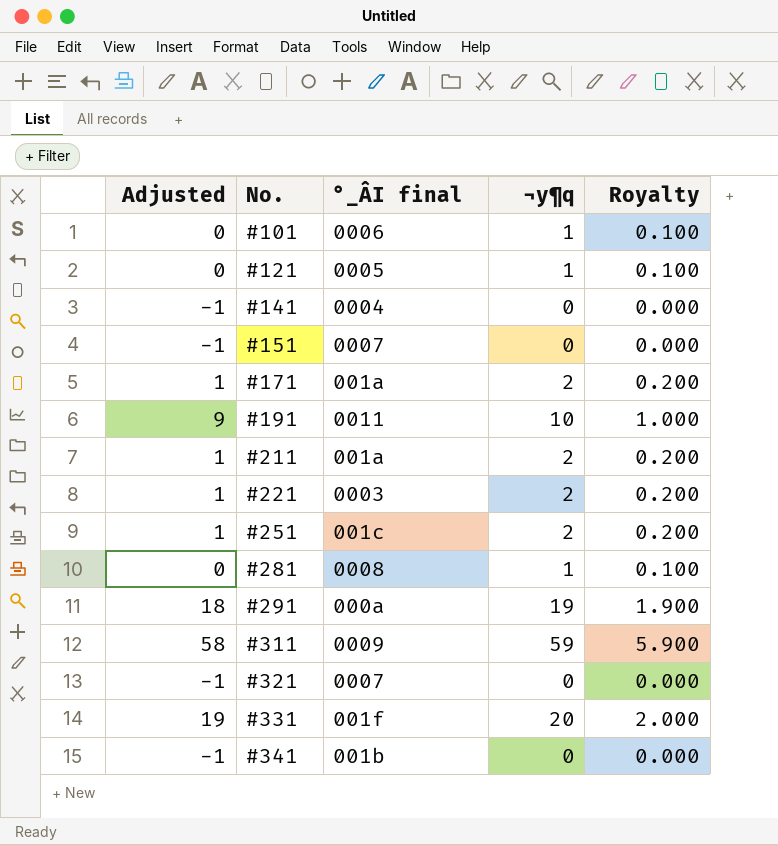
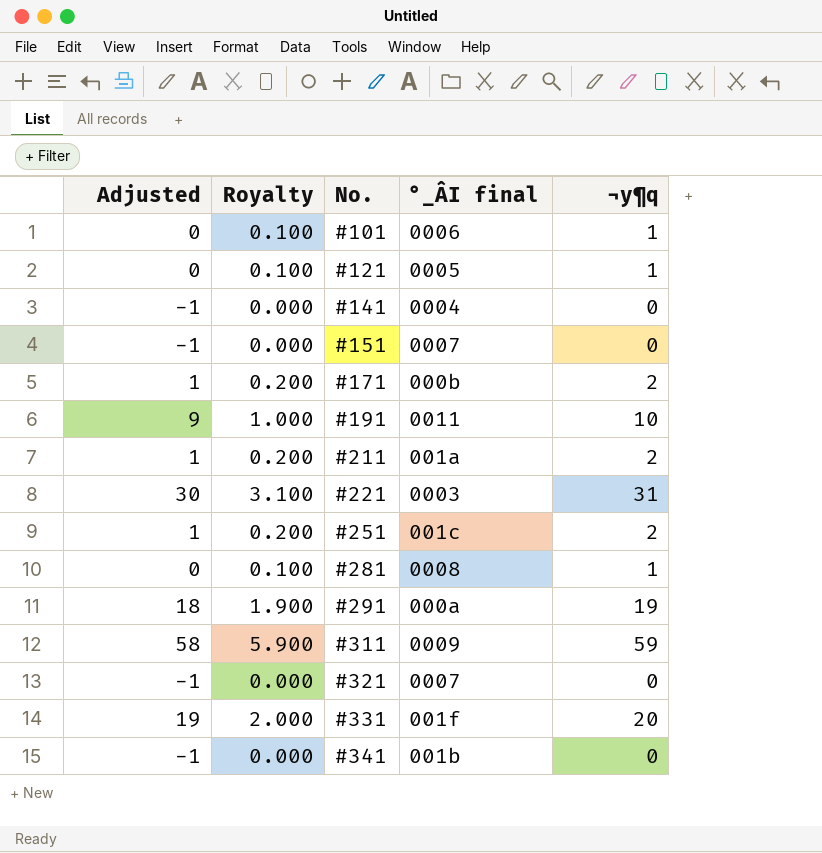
column Royalty | position: 5 -> 2
#171 | °_ÂI final: 001a -> 000b
#221 | Adjusted: 1 -> 30
#221 | Royalty: 0.200 -> 3.100
#221 | ¬y¶q: 2 -> 31

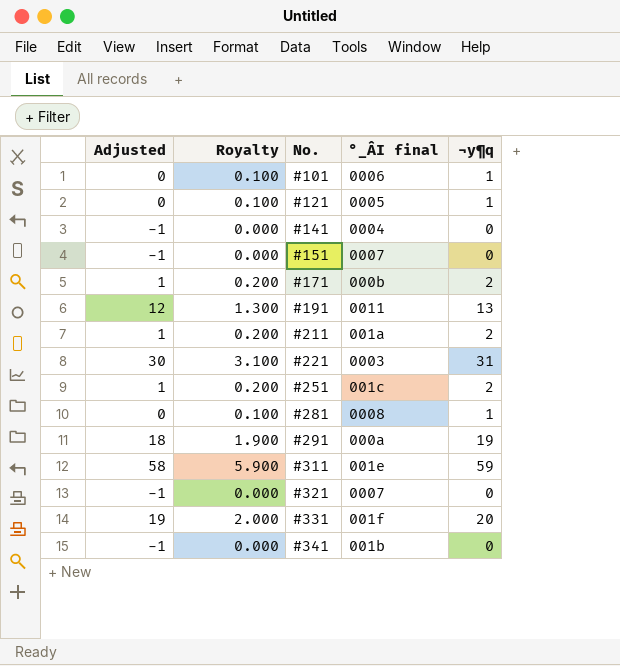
#191 | Adjusted: 9 -> 12
#191 | Royalty: 1.000 -> 1.300
#191 | ¬y¶q: 10 -> 13
#311 | °_ÂI final: 0009 -> 001e

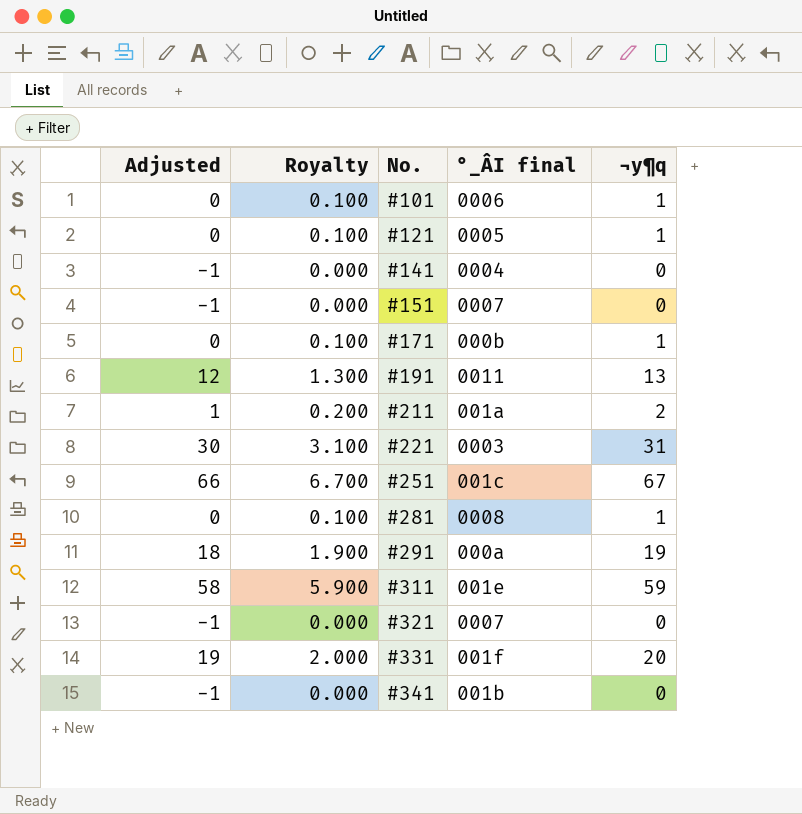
#171 | Adjusted: 1 -> 0
#171 | Royalty: 0.200 -> 0.100
#171 | ¬y¶q: 2 -> 1
#251 | Adjusted: 1 -> 66
#251 | Royalty: 0.200 -> 6.700
#251 | ¬y¶q: 2 -> 67

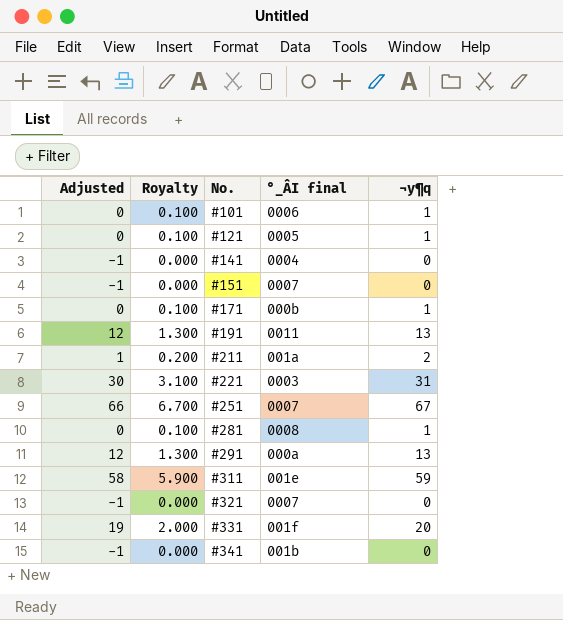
#251 | °_ÂI final: 001c -> 0007
#291 | Adjusted: 18 -> 12
#291 | Royalty: 1.900 -> 1.300
#291 | ¬y¶q: 19 -> 13

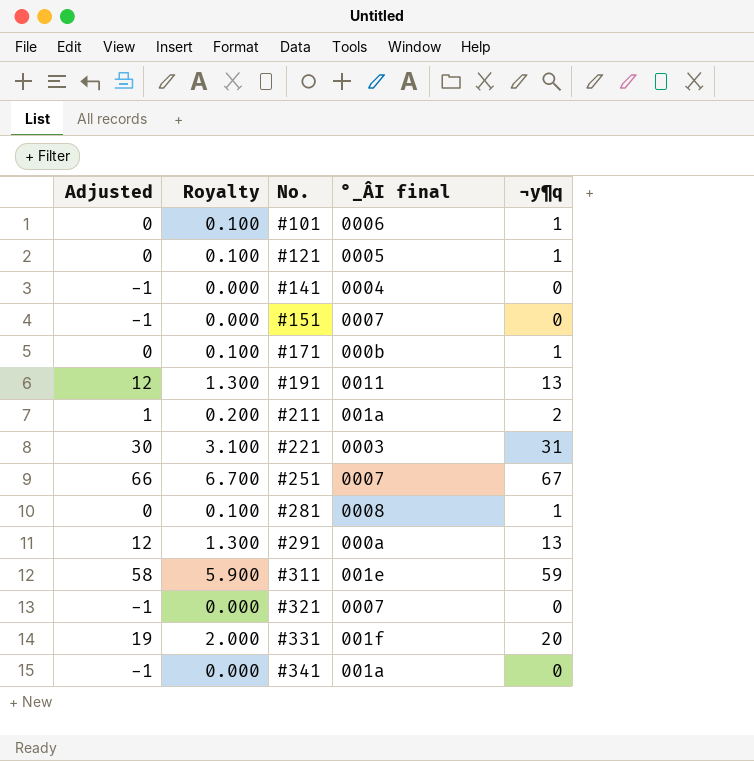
#341 | °_ÂI final: 001b -> 001a

